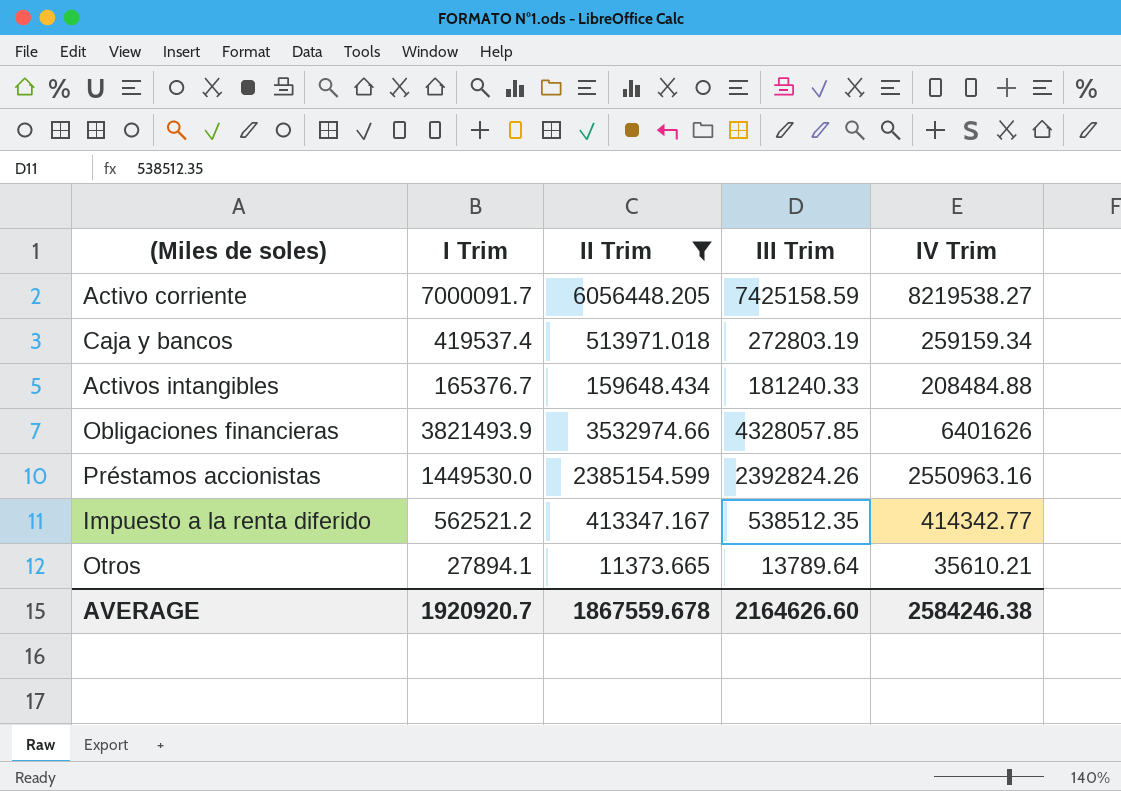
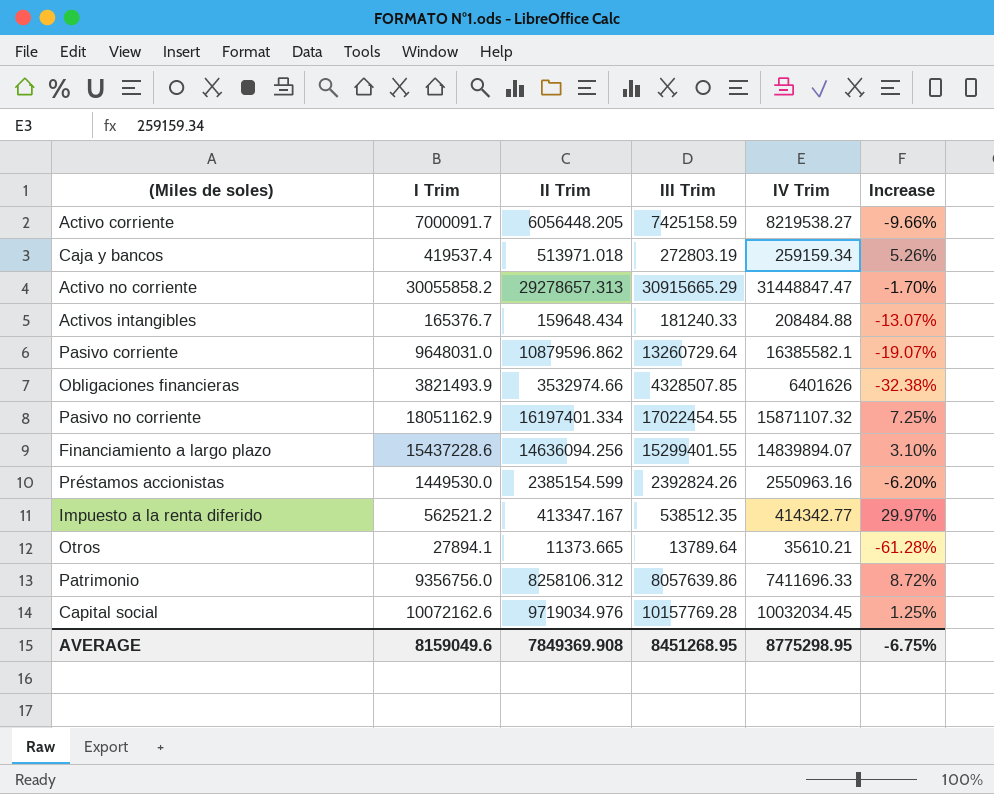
filter: II Trim <= 6056448.205 -> none
column Increase | formula: none -> ([III Trim] - [IV Trim]) / [IV Trim]
Obligaciones financieras | III Trim: 4328057.85 -> 4328507.85
AVERAGE | I Trim: 1920920.7 -> 8159049.6
AVERAGE | II Trim: 1867559.678 -> 7849369.908
AVERAGE | III Trim: 2164626.60 -> 8451268.95
AVERAGE | IV Trim: 2584246.38 -> 8775298.95

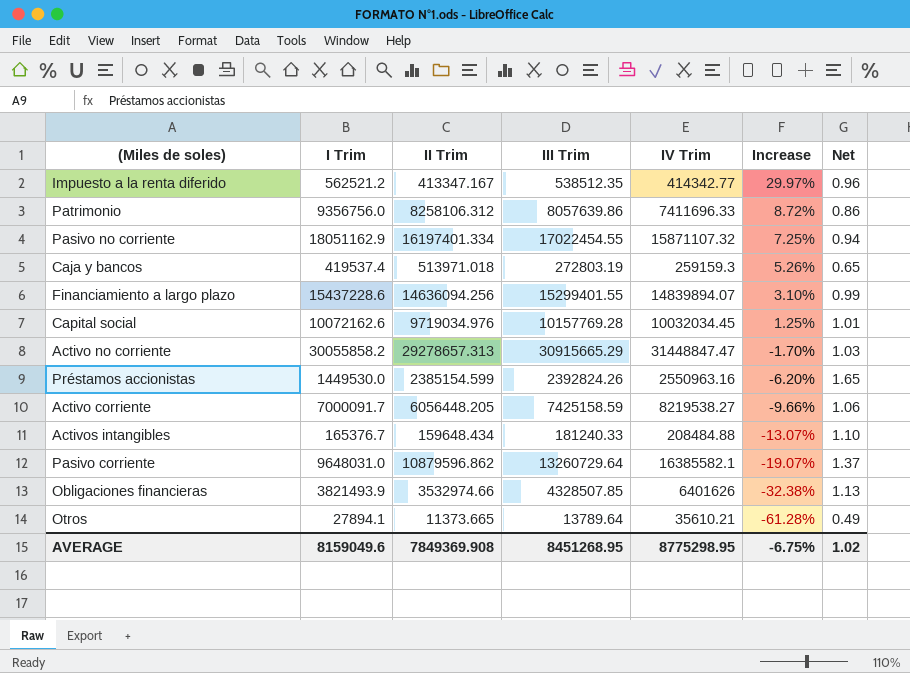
row order: none -> Increase descending
column Net | formula: none -> [III Trim] / [I Trim]
Caja y bancos | IV Trim: 259159.34 -> 259159.3

